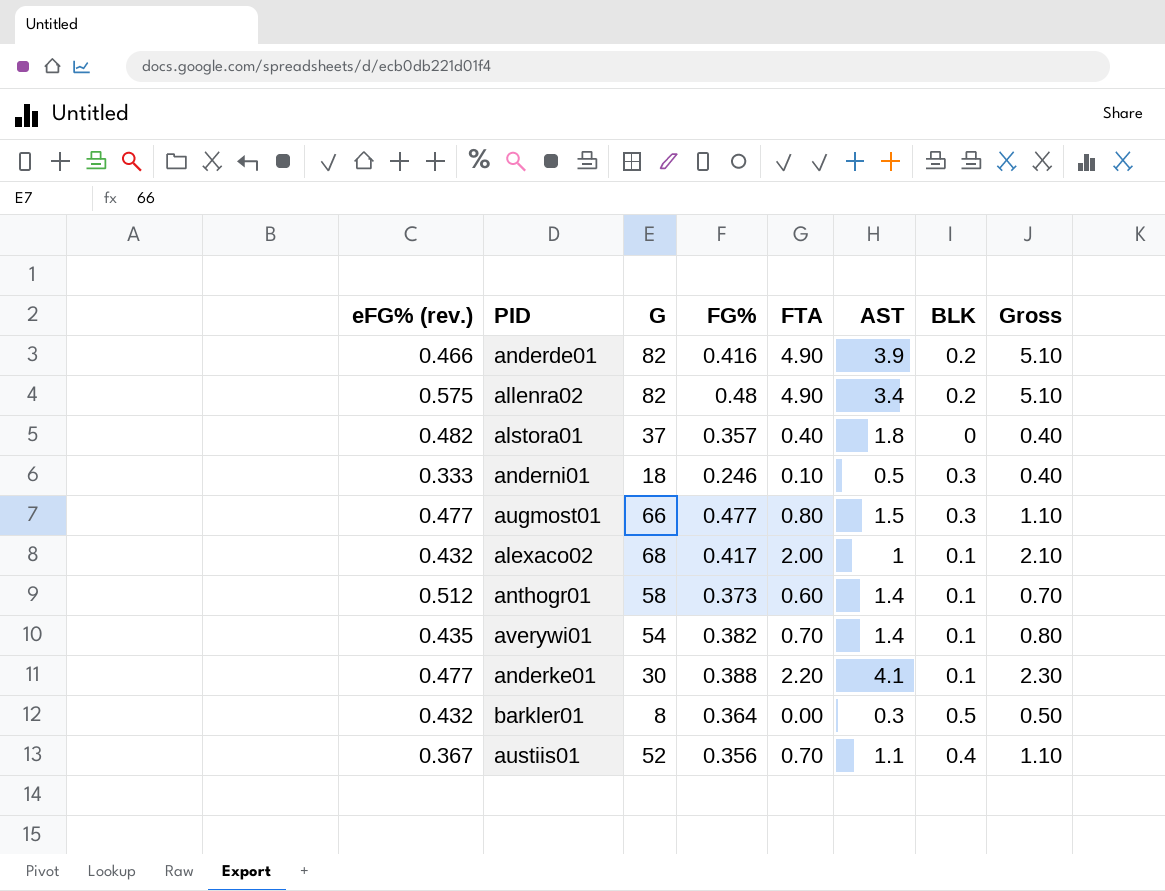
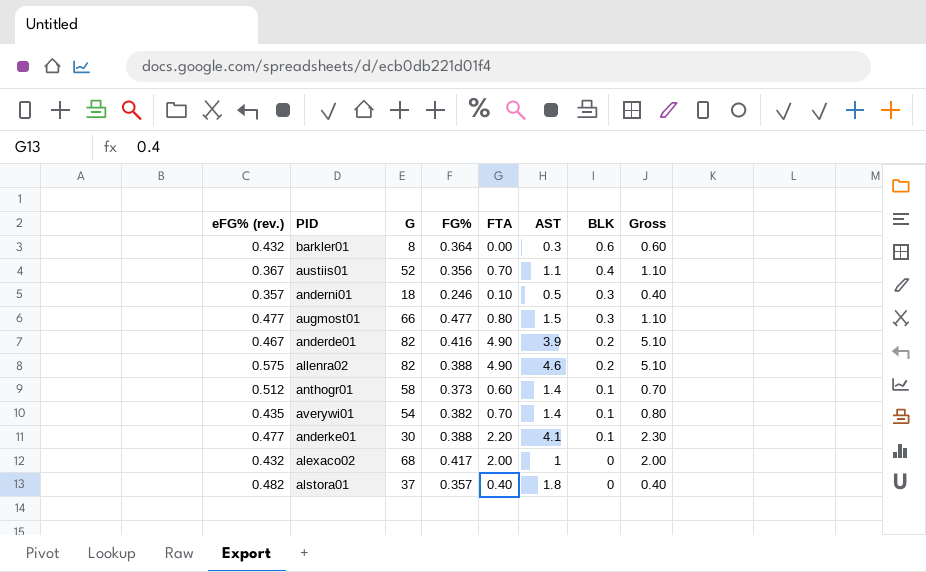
row order: none -> BLK descending
barkler01 | BLK: 0.5 -> 0.6
barkler01 | Gross: 0.50 -> 0.60
anderni01 | eFG% (rev.): 0.333 -> 0.357
anderde01 | eFG% (rev.): 0.466 -> 0.467
allenra02 | FG%: 0.48 -> 0.388
allenra02 | AST: 3.4 -> 4.6
alexaco02 | BLK: 0.1 -> 0
alexaco02 | Gross: 2.10 -> 2.00

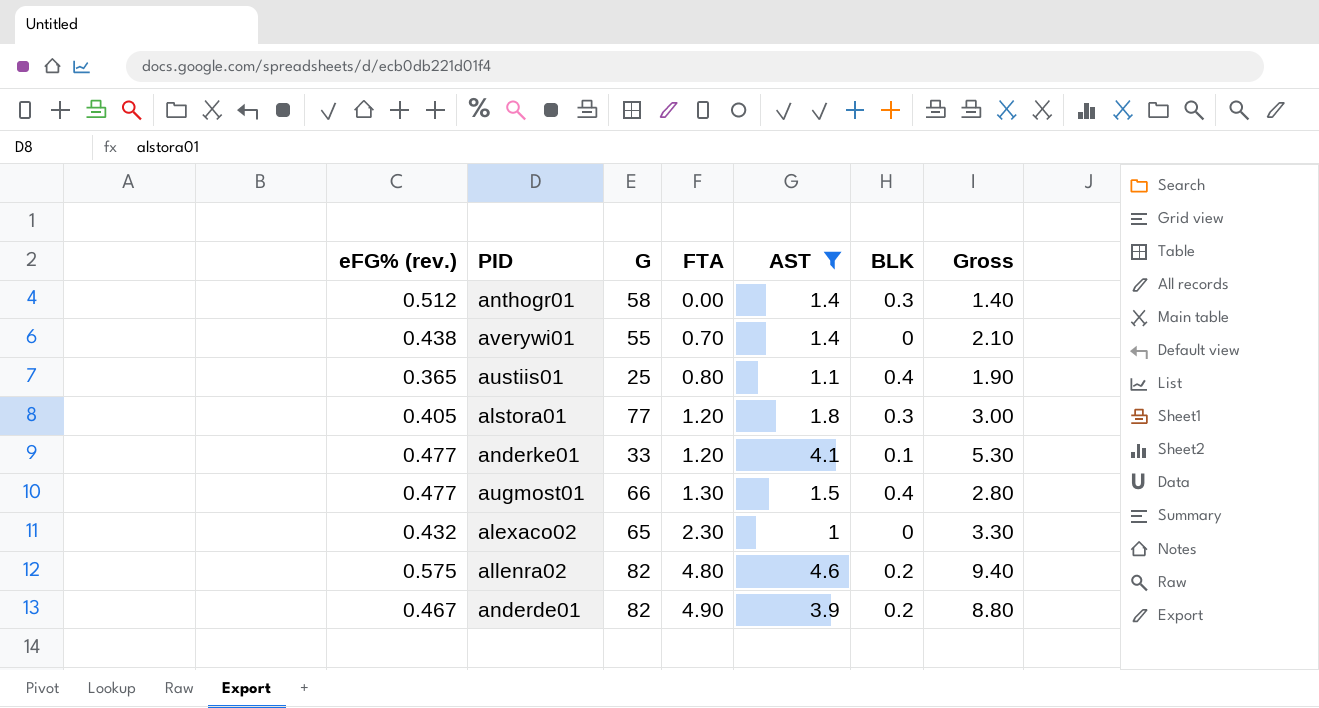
filter: none -> AST >= 1
row order: BLK descending -> FTA ascending
column FG% | position: 4 -> none
column Gross | formula: [FTA] + [BLK] -> [FTA] + [AST]
anthogr01 | FTA: 0.60 -> 0.00
anthogr01 | BLK: 0.1 -> 0.3
averywi01 | eFG% (rev.): 0.435 -> 0.438
averywi01 | G: 54 -> 55
averywi01 | BLK: 0.1 -> 0
austiis01 | eFG% (rev.): 0.367 -> 0.365
austiis01 | G: 52 -> 25
austiis01 | FTA: 0.70 -> 0.80
alstora01 | eFG% (rev.): 0.482 -> 0.405
alstora01 | G: 37 -> 77
alstora01 | FTA: 0.40 -> 1.20
alstora01 | BLK: 0 -> 0.3
anderke01 | G: 30 -> 33
anderke01 | FTA: 2.20 -> 1.20
augmost01 | FTA: 0.80 -> 1.30
augmost01 | BLK: 0.3 -> 0.4
alexaco02 | G: 68 -> 65
alexaco02 | FTA: 2.00 -> 2.30
allenra02 | FTA: 4.90 -> 4.80

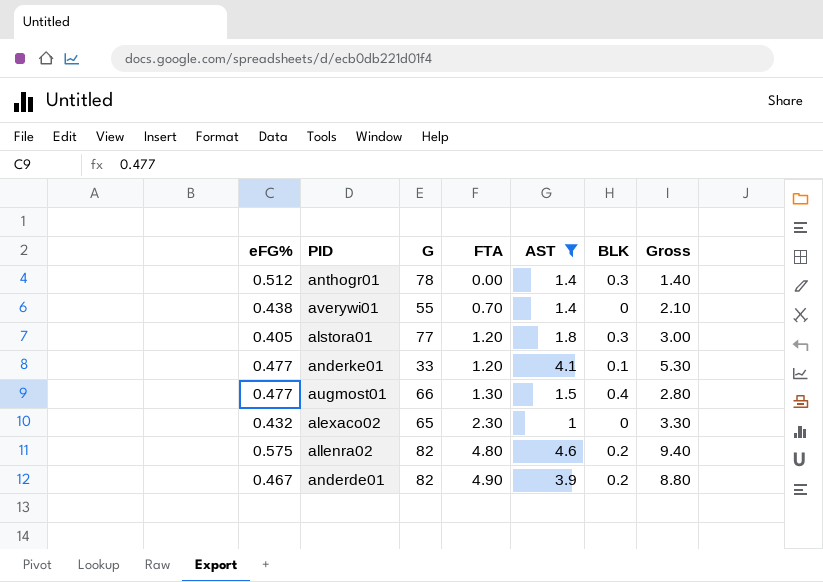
column name: eFG% (rev.) -> eFG%
row austiis01: 0.365 | 25 | 0.80 | 1.1 | 0.4 | 1.90 -> none
anthogr01 | G: 58 -> 78

